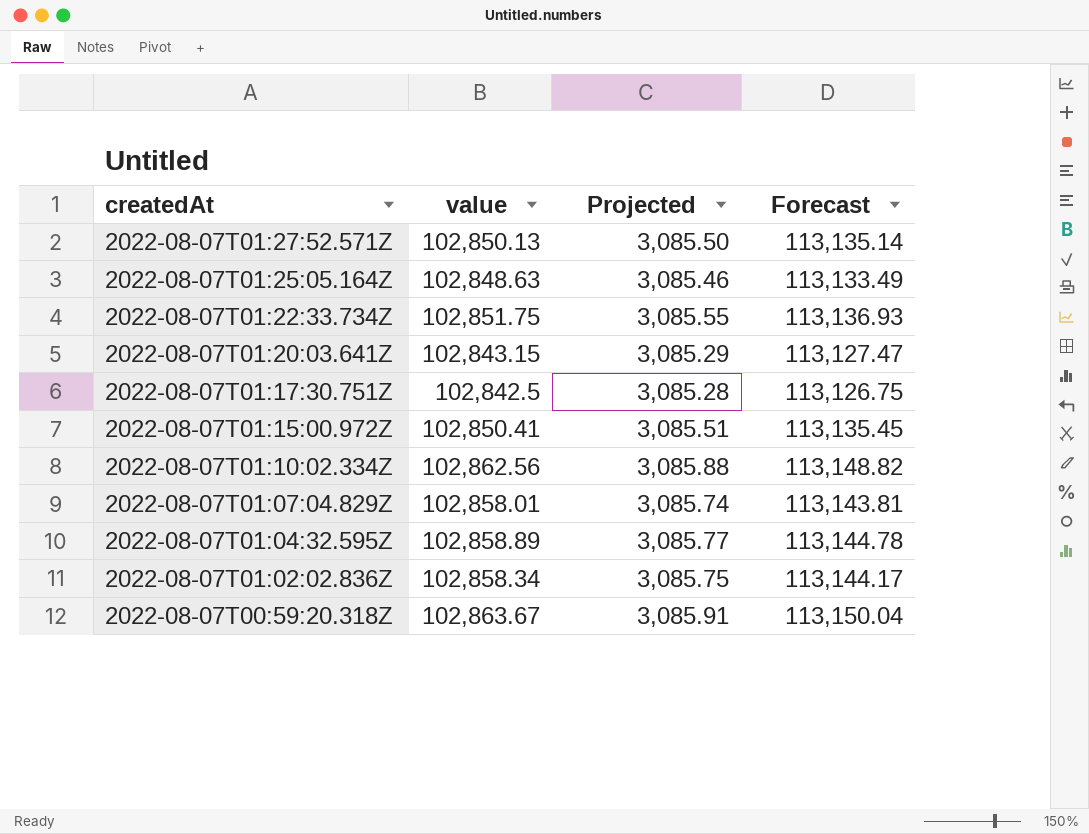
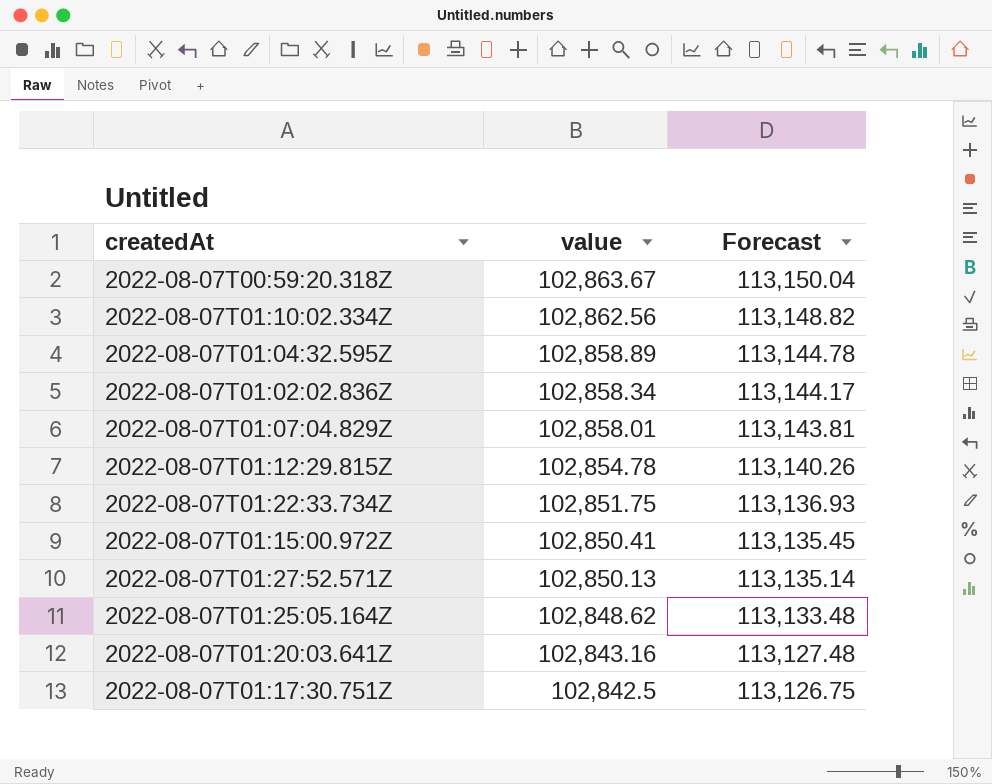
row order: createdAt descending -> value descending
column Projected | formula: [value] * 0.03 -> none
row 2022-08-07T01:12:29.815Z: none -> 102,854.78 | 113,140.26
2022-08-07T01:25:05.164Z | value: 102,848.63 -> 102,848.62
2022-08-07T01:25:05.164Z | Forecast: 113,133.49 -> 113,133.48
2022-08-07T01:20:03.641Z | value: 102,843.15 -> 102,843.16
2022-08-07T01:20:03.641Z | Forecast: 113,127.47 -> 113,127.48

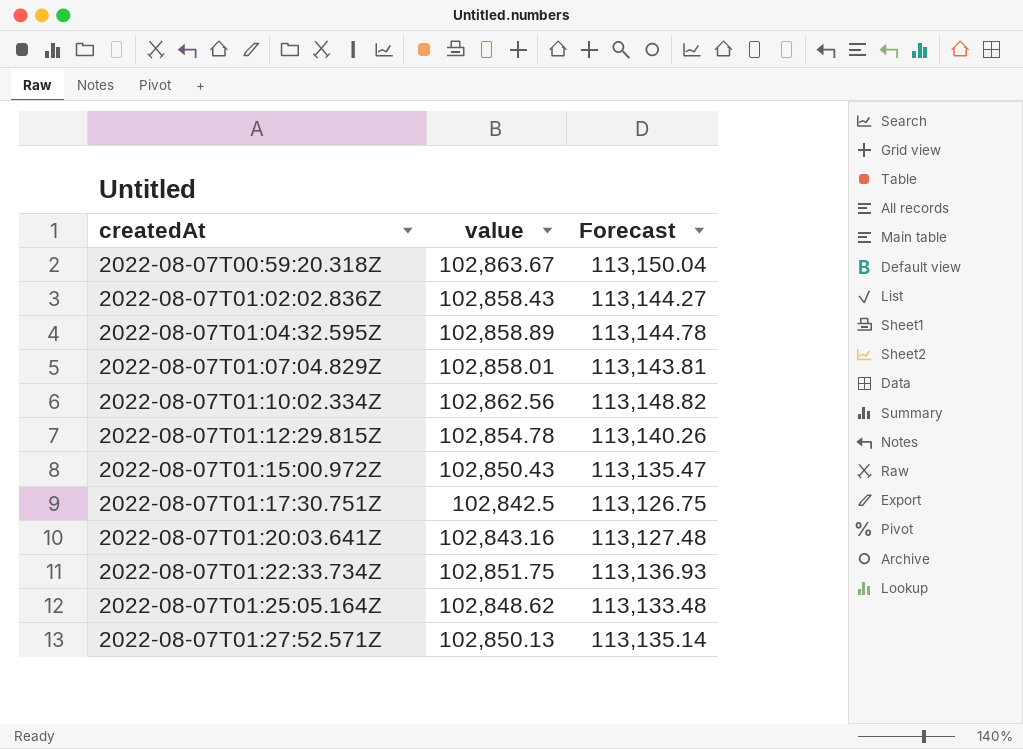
row order: value descending -> createdAt ascending
2022-08-07T01:02:02.836Z | value: 102,858.34 -> 102,858.43
2022-08-07T01:02:02.836Z | Forecast: 113,144.17 -> 113,144.27
2022-08-07T01:15:00.972Z | value: 102,850.41 -> 102,850.43
2022-08-07T01:15:00.972Z | Forecast: 113,135.45 -> 113,135.47

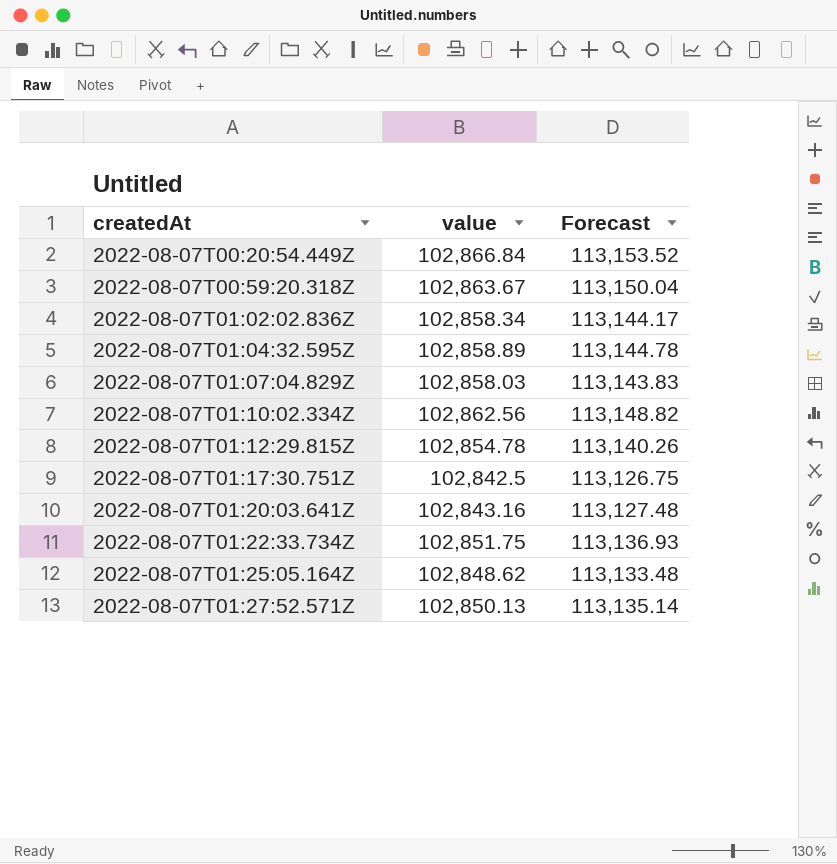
row 2022-08-07T01:15:00.972Z: 102,850.43 | 113,135.47 -> none
row 2022-08-07T00:20:54.449Z: none -> 102,866.84 | 113,153.52
2022-08-07T01:02:02.836Z | value: 102,858.43 -> 102,858.34
2022-08-07T01:02:02.836Z | Forecast: 113,144.27 -> 113,144.17
2022-08-07T01:07:04.829Z | value: 102,858.01 -> 102,858.03
2022-08-07T01:07:04.829Z | Forecast: 113,143.81 -> 113,143.83

